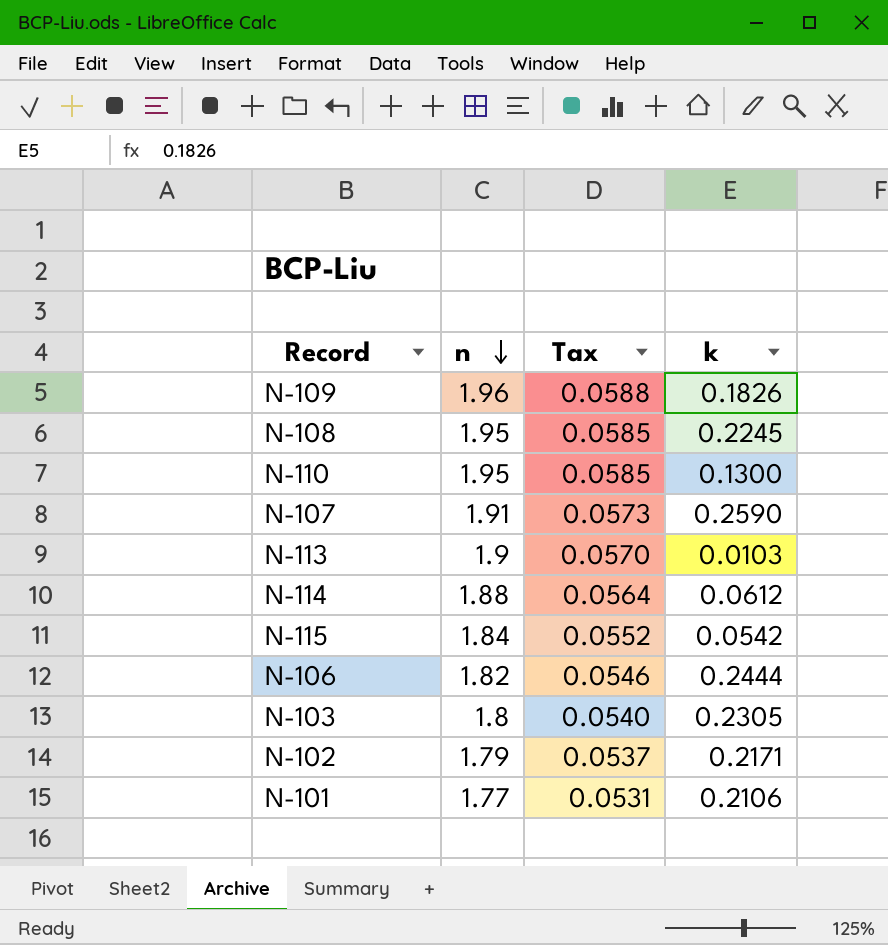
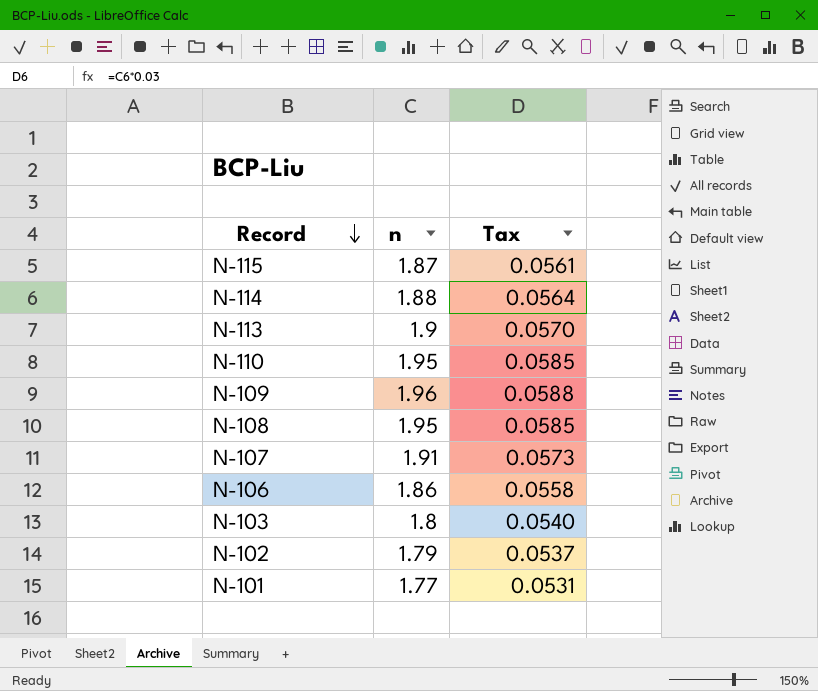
row order: n descending -> Record descending
column k | position: 4 -> none
N-115 | n: 1.84 -> 1.87
N-115 | Tax: 0.0552 -> 0.0561
N-106 | n: 1.82 -> 1.86
N-106 | Tax: 0.0546 -> 0.0558

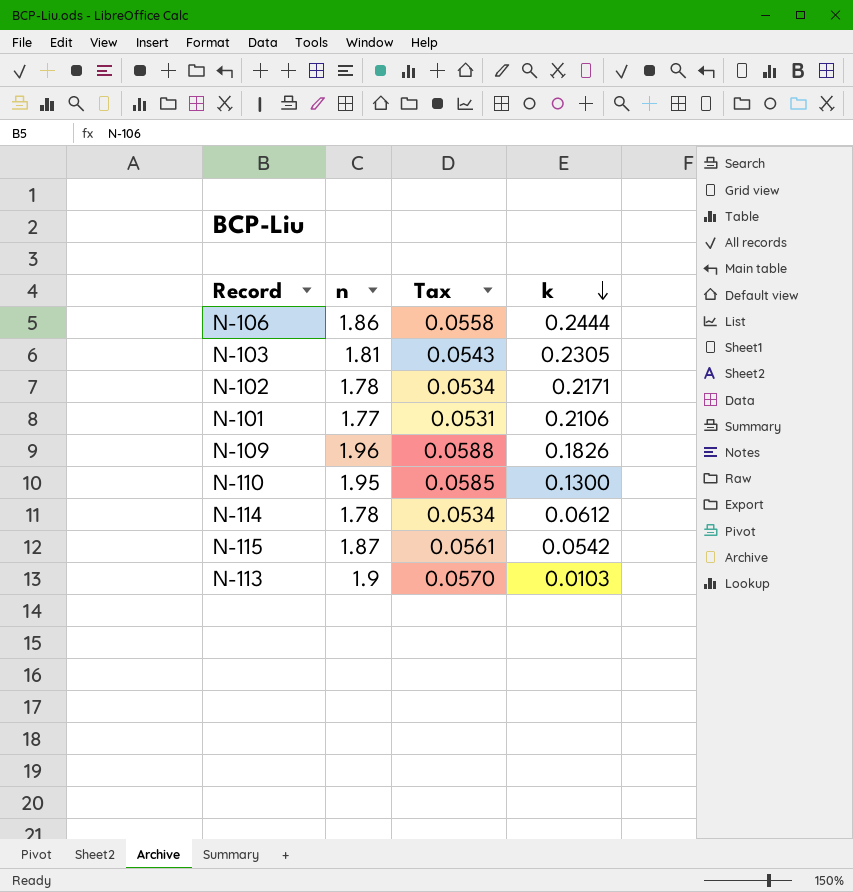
row order: Record descending -> k descending
column k | position: none -> 4
row N-108: 1.95 | 0.0585 -> none
row N-107: 1.91 | 0.0573 -> none
N-103 | n: 1.8 -> 1.81
N-103 | Tax: 0.0540 -> 0.0543
N-102 | n: 1.79 -> 1.78
N-102 | Tax: 0.0537 -> 0.0534
N-114 | n: 1.88 -> 1.78
N-114 | Tax: 0.0564 -> 0.0534

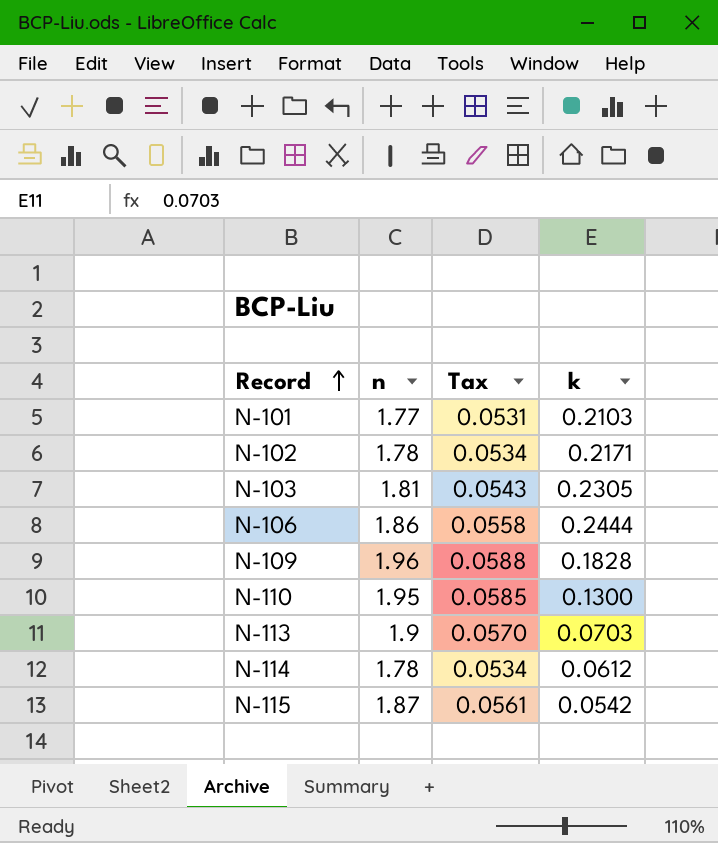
row order: k descending -> Record ascending
N-101 | k: 0.2106 -> 0.2103
N-109 | k: 0.1826 -> 0.1828
N-113 | k: 0.0103 -> 0.0703

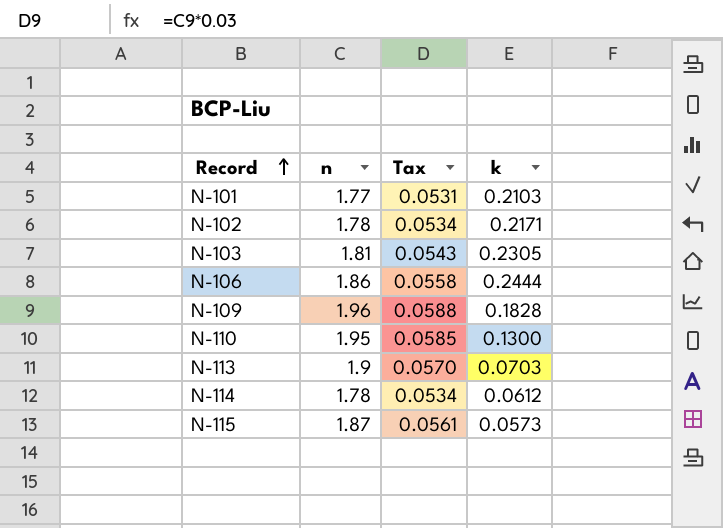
N-115 | k: 0.0542 -> 0.0573

